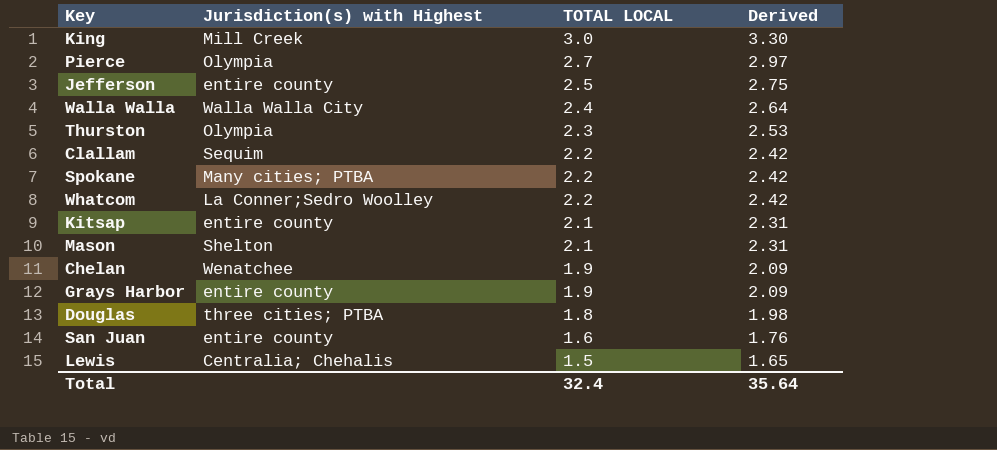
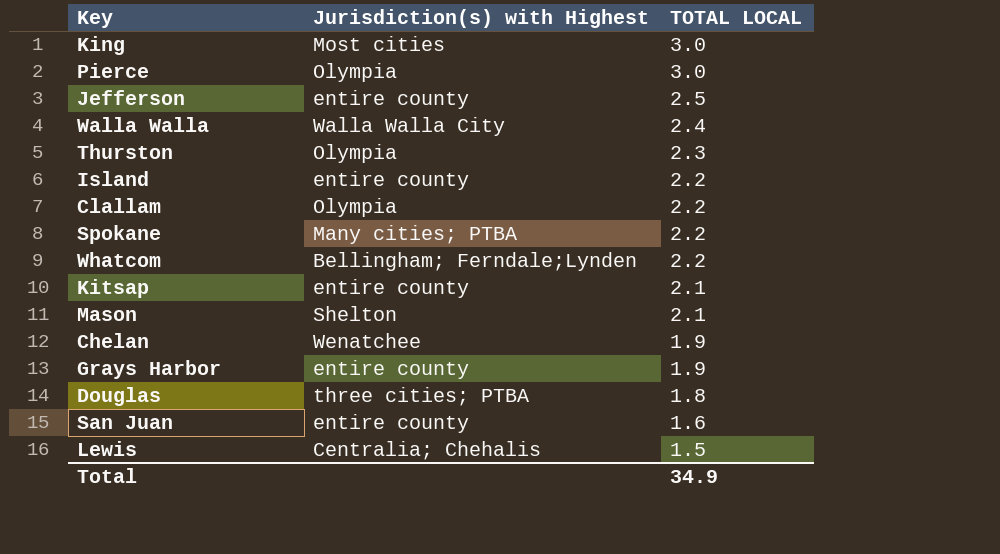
column Derived | formula: [TOTAL LOCAL] * 1.1 -> none
King | Jurisdiction(s) with Highest: Mill Creek -> Most cities
Pierce | TOTAL LOCAL: 2.7 -> 3.0
row Island: none -> entire county | 2.2
Clallam | Jurisdiction(s) with Highest: Sequim -> Olympia
Whatcom | Jurisdiction(s) with Highest: La Conner;Sedro Woolley -> Bellingham; Ferndale;Lynden
Total | TOTAL LOCAL: 32.4 -> 34.9

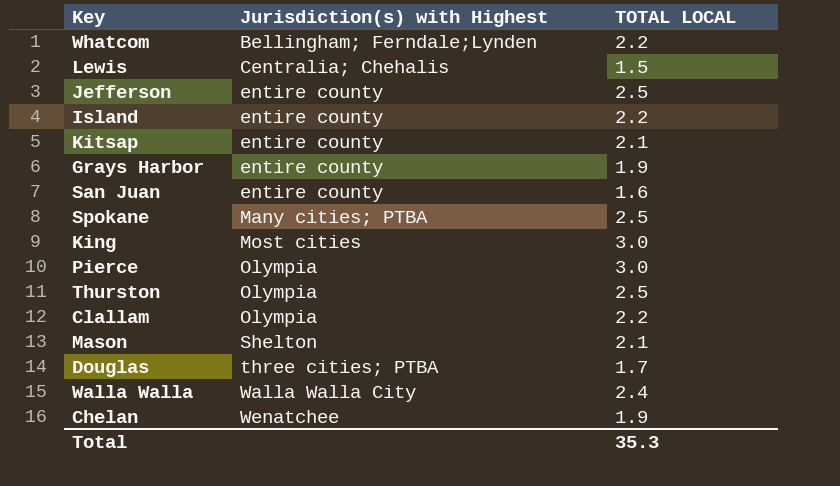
row order: TOTAL LOCAL descending -> Jurisdiction(s) with Highest ascending
Spokane | TOTAL LOCAL: 2.2 -> 2.5
Thurston | TOTAL LOCAL: 2.3 -> 2.5
Douglas | TOTAL LOCAL: 1.8 -> 1.7
Total | TOTAL LOCAL: 34.9 -> 35.3

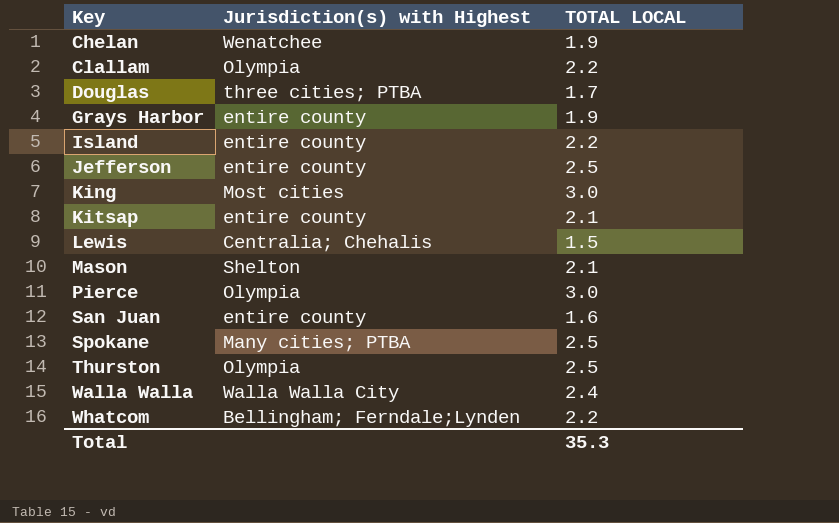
row order: Jurisdiction(s) with Highest ascending -> Key ascending

